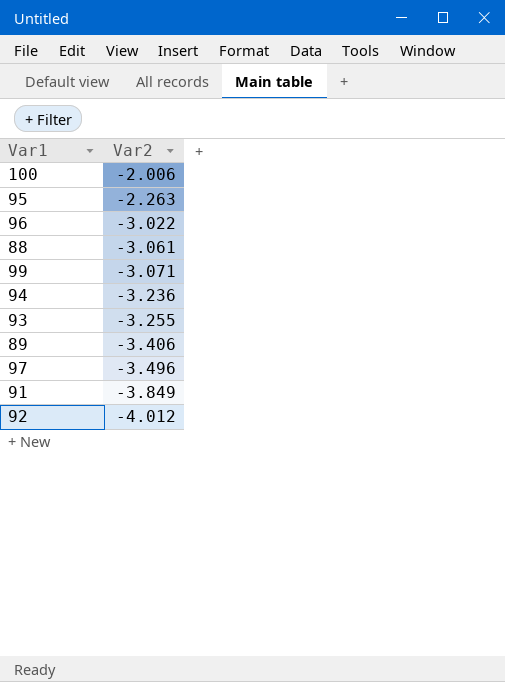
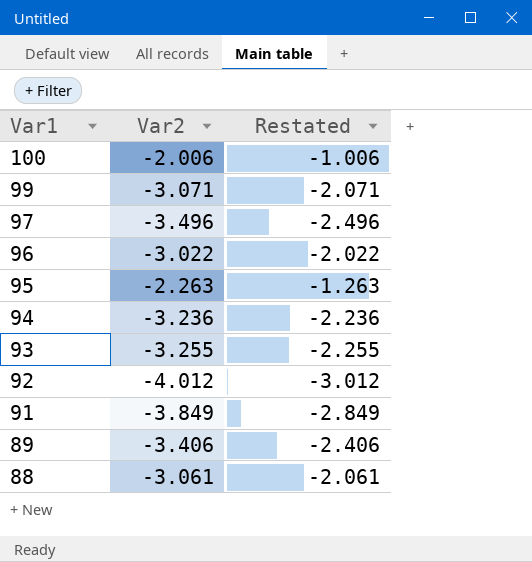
row order: Var2 descending -> Var1 descending
column Restated | formula: none -> [Var2] + 1

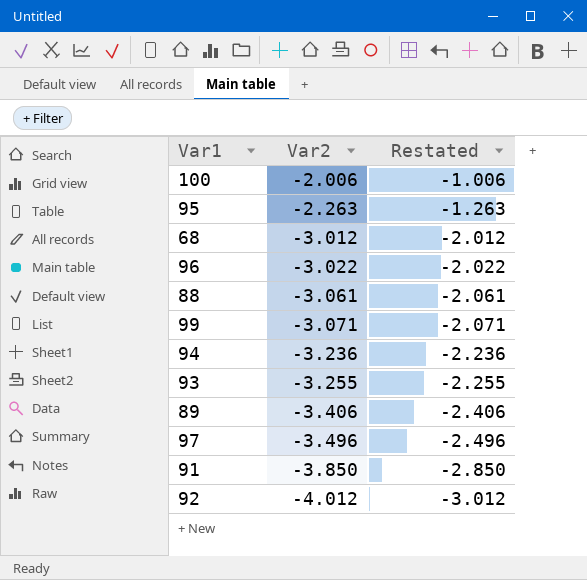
row order: Var1 descending -> Var2 descending
row 68: none -> -3.012 | -2.012
91 | Var2: -3.849 -> -3.850
91 | Restated: -2.849 -> -2.850

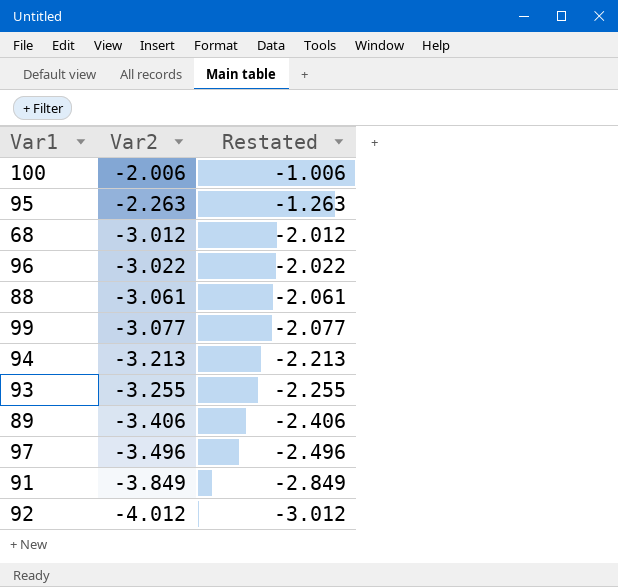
99 | Var2: -3.071 -> -3.077
99 | Restated: -2.071 -> -2.077
94 | Var2: -3.236 -> -3.213
94 | Restated: -2.236 -> -2.213
91 | Var2: -3.850 -> -3.849
91 | Restated: -2.850 -> -2.849

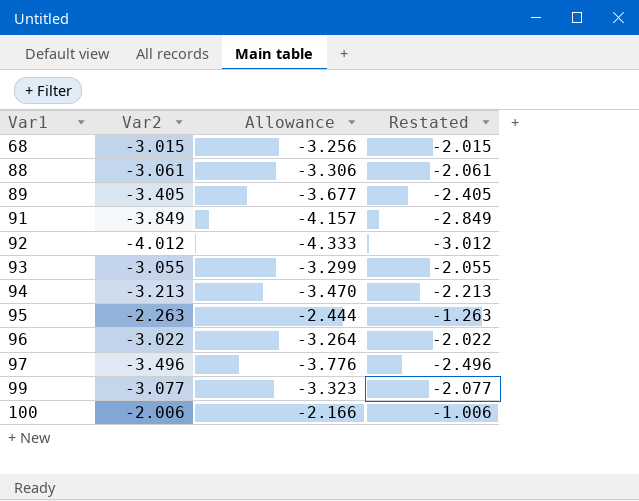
row order: Var2 descending -> Var1 ascending
column Allowance | formula: none -> [Var2] * 1.08
68 | Var2: -3.012 -> -3.015
68 | Restated: -2.012 -> -2.015
89 | Var2: -3.406 -> -3.405
89 | Restated: -2.406 -> -2.405
93 | Var2: -3.255 -> -3.055
93 | Restated: -2.255 -> -2.055

